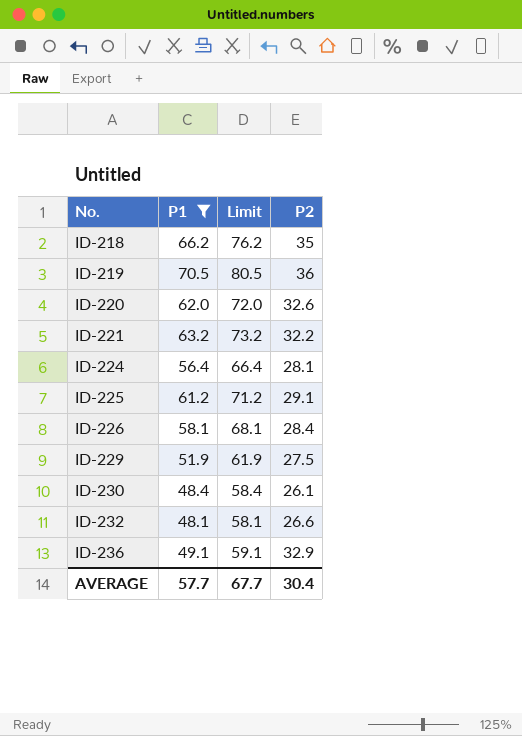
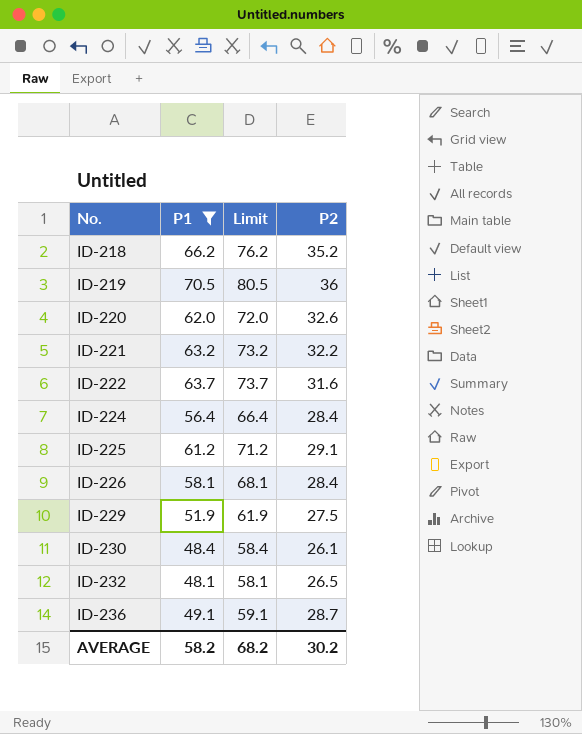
ID-218 | P2: 35 -> 35.2
row ID-222: none -> 63.7 | 73.7 | 31.6
ID-224 | P2: 28.1 -> 28.4
ID-232 | P2: 26.6 -> 26.5
ID-236 | P2: 32.9 -> 28.7
AVERAGE | P1: 57.7 -> 58.2
AVERAGE | Limit: 67.7 -> 68.2
AVERAGE | P2: 30.4 -> 30.2

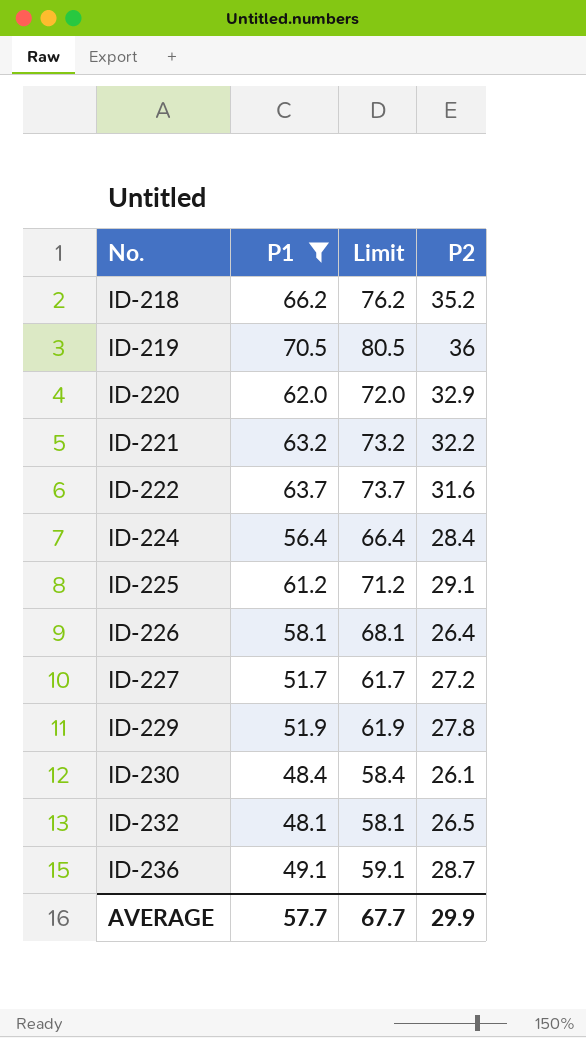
ID-220 | P2: 32.6 -> 32.9
ID-226 | P2: 28.4 -> 26.4
row ID-227: none -> 51.7 | 61.7 | 27.2
ID-229 | P2: 27.5 -> 27.8
AVERAGE | P1: 58.2 -> 57.7
AVERAGE | Limit: 68.2 -> 67.7
AVERAGE | P2: 30.2 -> 29.9

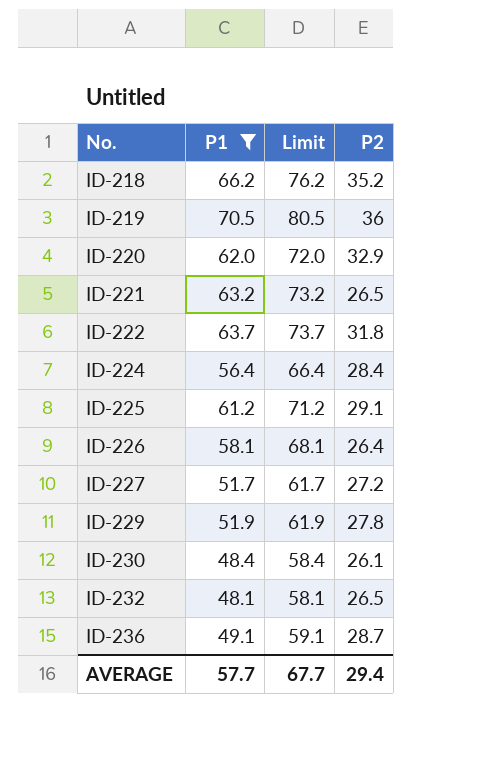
ID-221 | P2: 32.2 -> 26.5
ID-222 | P2: 31.6 -> 31.8
AVERAGE | P2: 29.9 -> 29.4

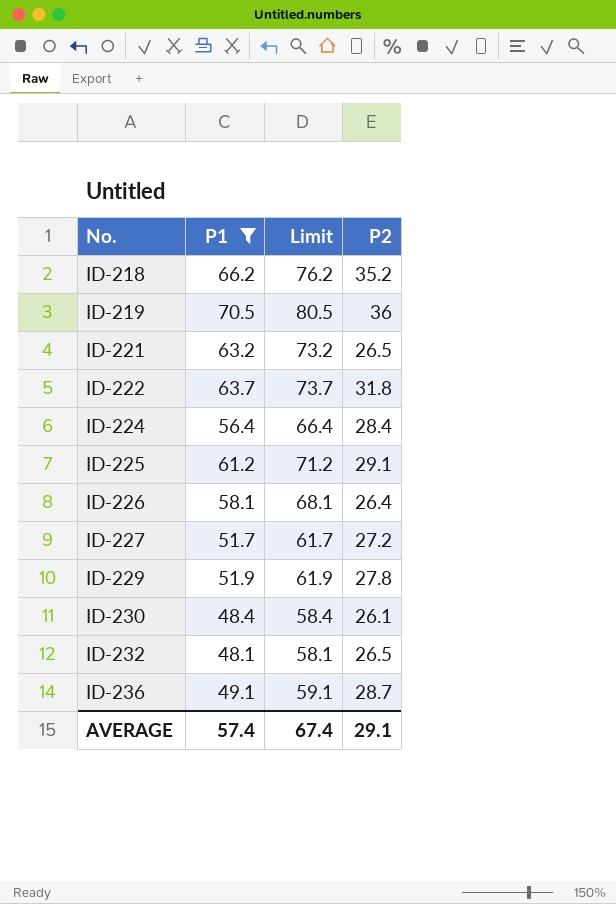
row ID-220: 62.0 | 72.0 | 32.9 -> none
AVERAGE | P1: 57.7 -> 57.4
AVERAGE | Limit: 67.7 -> 67.4
AVERAGE | P2: 29.4 -> 29.1

